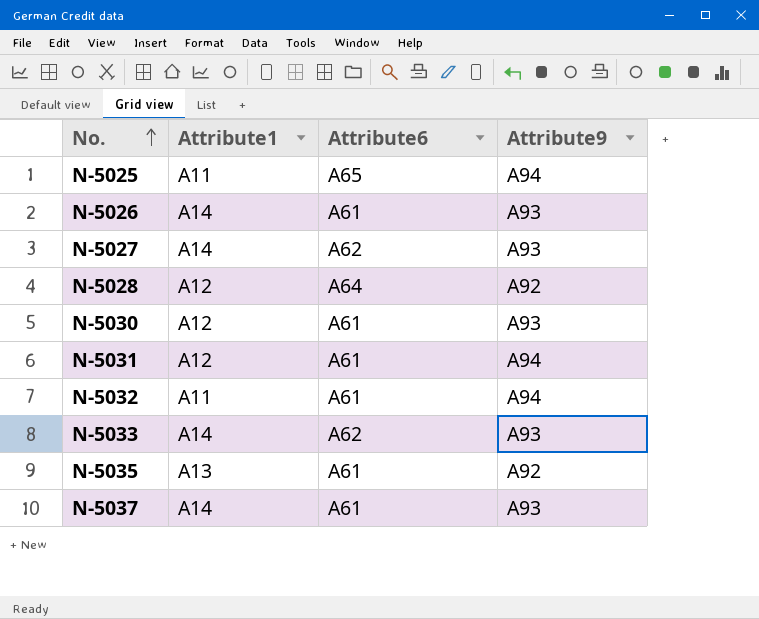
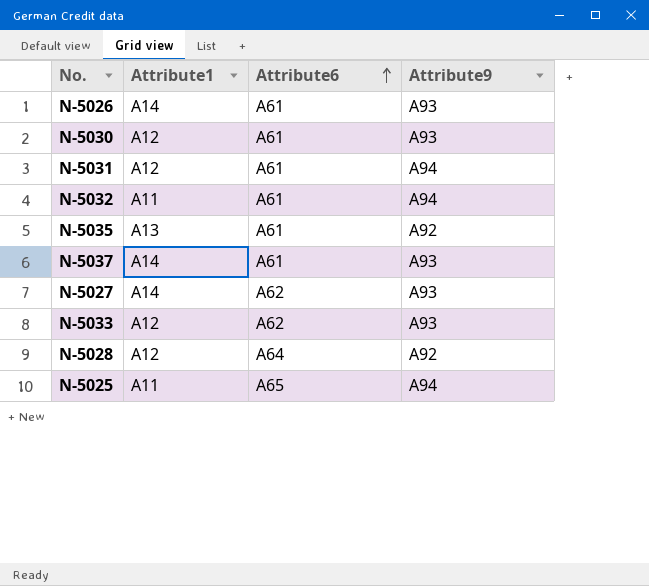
row order: No. ascending -> Attribute6 ascending
N-5033 | Attribute1: A14 -> A12

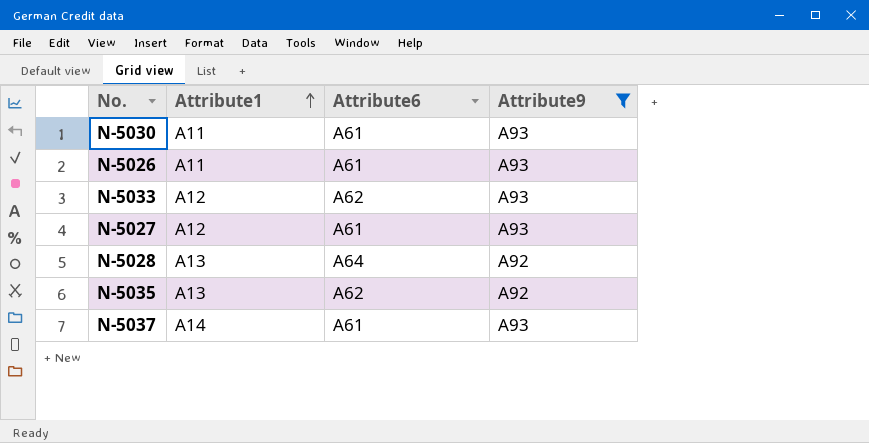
filter: none -> Attribute9 != A94
row order: Attribute6 ascending -> Attribute1 ascending
N-5030 | Attribute1: A12 -> A11
N-5026 | Attribute1: A14 -> A11
N-5027 | Attribute1: A14 -> A12
N-5027 | Attribute6: A62 -> A61
N-5028 | Attribute1: A12 -> A13
N-5035 | Attribute6: A61 -> A62

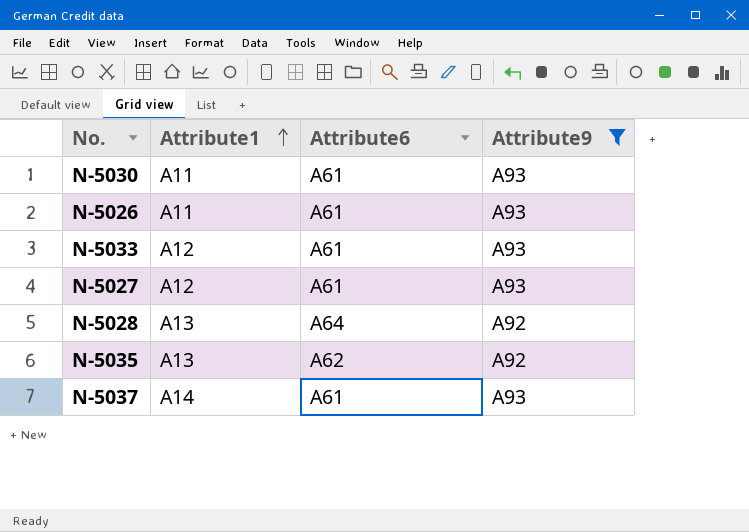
N-5033 | Attribute6: A62 -> A61

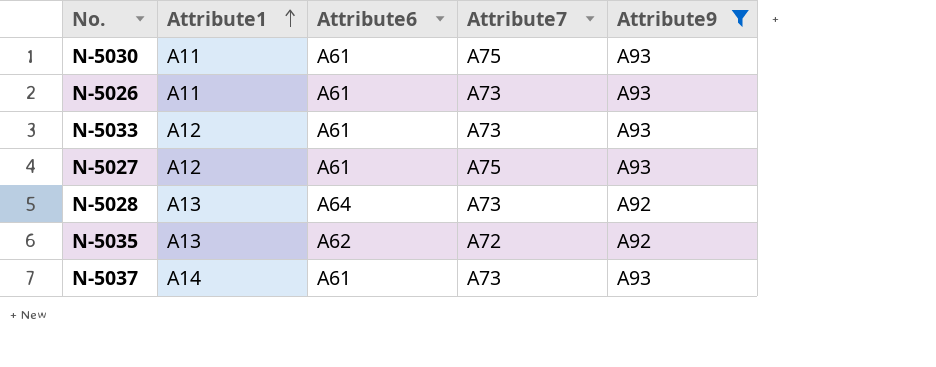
column Attribute7 | position: none -> 4

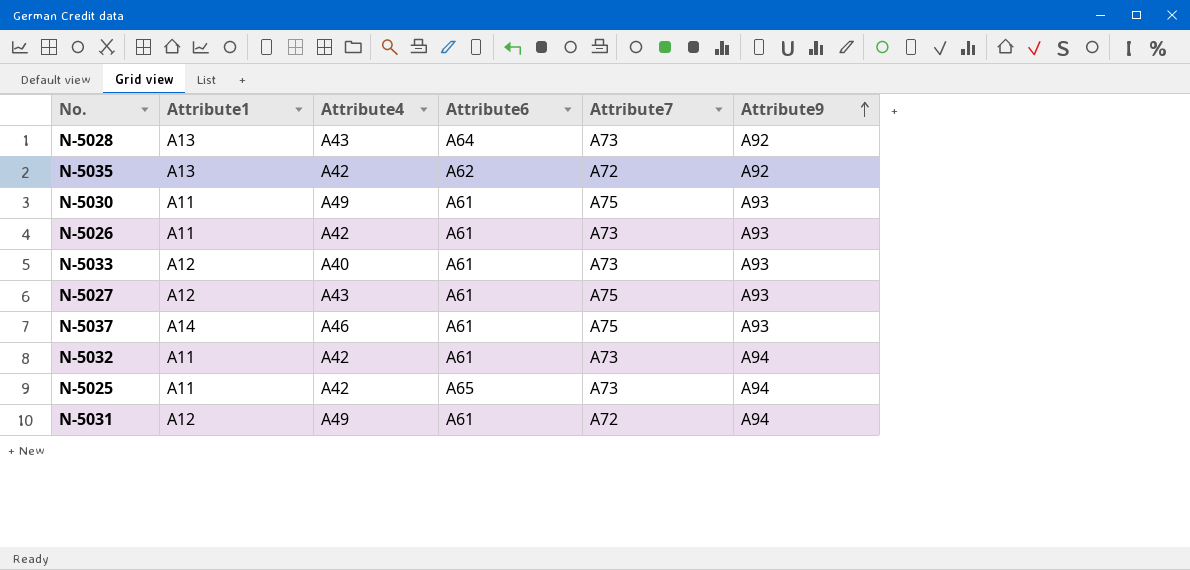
filter: Attribute9 != A94 -> none
row order: Attribute1 ascending -> Attribute9 ascending
column Attribute4 | position: none -> 3
N-5037 | Attribute7: A73 -> A75

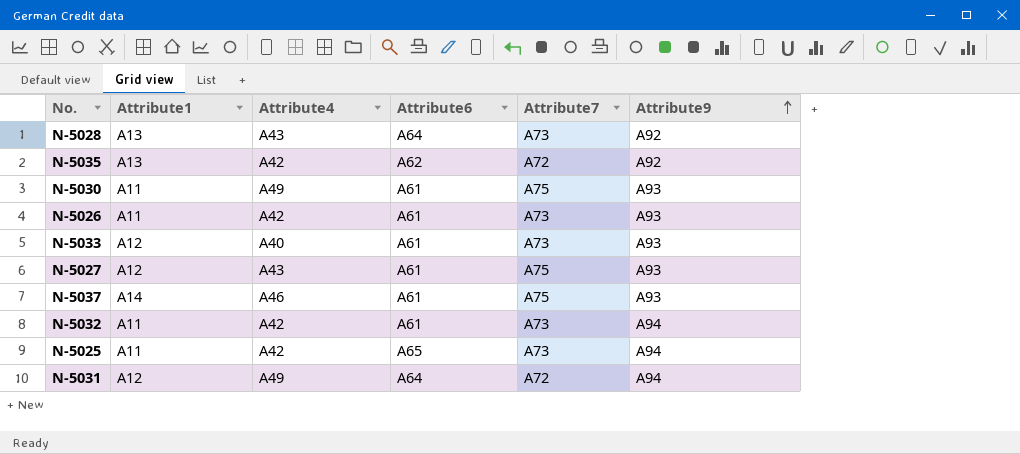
N-5031 | Attribute6: A61 -> A64

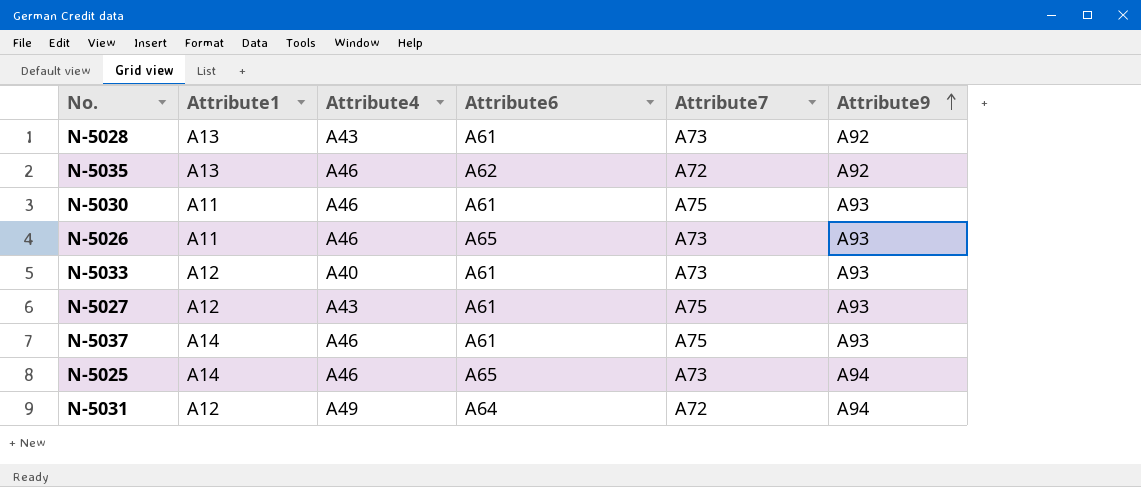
row N-5032: A11 | A42 | A61 | A73 | A94 -> none
N-5028 | Attribute6: A64 -> A61
N-5035 | Attribute4: A42 -> A46
N-5030 | Attribute4: A49 -> A46
N-5026 | Attribute4: A42 -> A46
N-5026 | Attribute6: A61 -> A65
N-5025 | Attribute1: A11 -> A14
N-5025 | Attribute4: A42 -> A46

